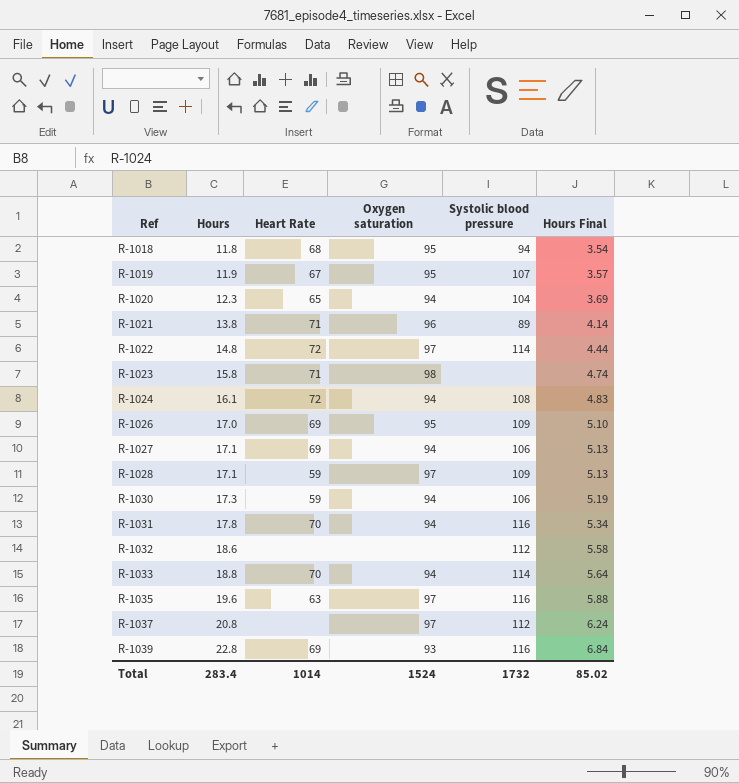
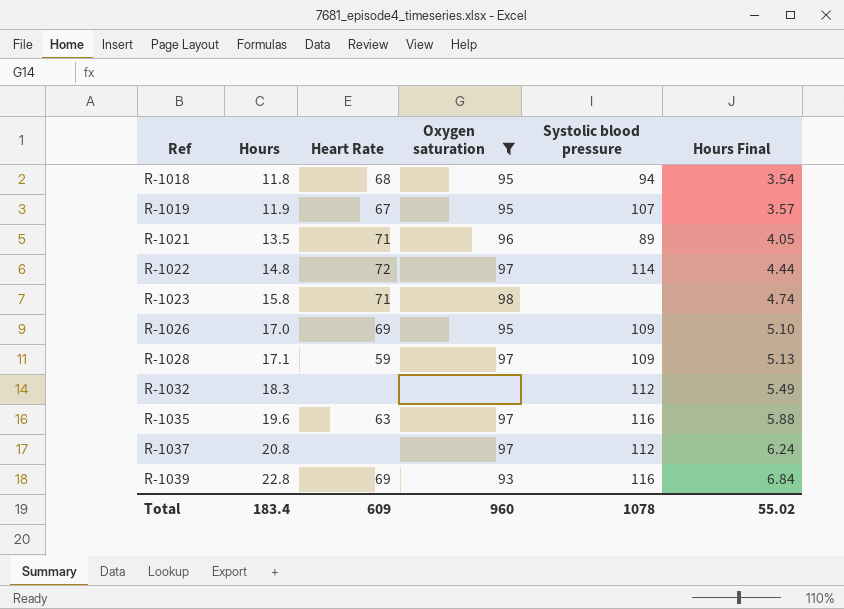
filter: none -> Oxygen saturation != 94
R-1021 | Hours: 13.8 -> 13.5
R-1021 | Hours Final: 4.14 -> 4.05
R-1032 | Hours: 18.6 -> 18.3
R-1032 | Hours Final: 5.58 -> 5.49
Total | Hours: 283.4 -> 183.4
Total | Heart Rate: 1014 -> 609
Total | Oxygen saturation: 1524 -> 960
Total | Systolic blood pressure: 1732 -> 1078
Total | Hours Final: 85.02 -> 55.02

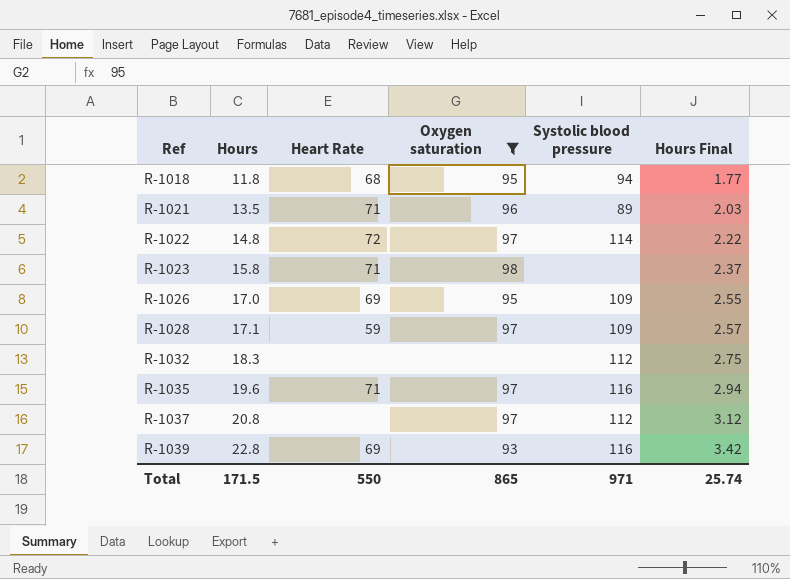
column Hours Final | formula: [Hours] * 0.3 -> [Hours] * 0.15
row R-1019: 11.9 | 67 | 95 | 107 | 3.57 -> none
R-1035 | Heart Rate: 63 -> 71
Total | Hours: 183.4 -> 171.5
Total | Heart Rate: 609 -> 550
Total | Oxygen saturation: 960 -> 865
Total | Systolic blood pressure: 1078 -> 971
Total | Hours Final: 55.02 -> 25.74

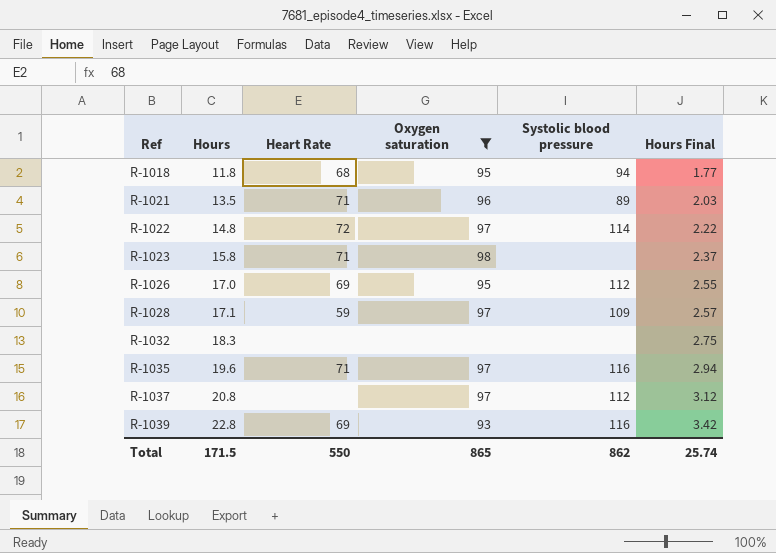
R-1026 | Systolic blood pressure: 109 -> 112
R-1032 | Systolic blood pressure: 112 -> none
Total | Systolic blood pressure: 971 -> 862

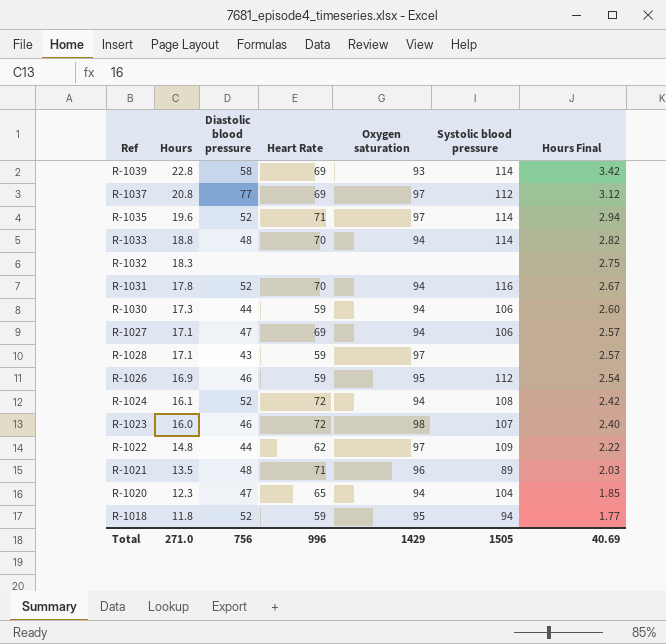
filter: Oxygen saturation != 94 -> none
row order: Ref ascending -> Hours descending
column Diastolic blood pressure | position: none -> 3
R-1039 | Systolic blood pressure: 116 -> 114
R-1037 | Heart Rate: none -> 69
R-1035 | Systolic blood pressure: 116 -> 114
R-1028 | Systolic blood pressure: 109 -> none
R-1026 | Hours: 17.0 -> 16.9
R-1026 | Heart Rate: 69 -> 59
R-1026 | Hours Final: 2.55 -> 2.54
R-1023 | Hours: 15.8 -> 16.0
R-1023 | Heart Rate: 71 -> 72
R-1023 | Systolic blood pressure: none -> 107
R-1023 | Hours Final: 2.37 -> 2.40
R-1022 | Heart Rate: 72 -> 62
R-1022 | Systolic blood pressure: 114 -> 109
R-1018 | Heart Rate: 68 -> 59
Total | Hours: 171.5 -> 271.0
Total | Heart Rate: 550 -> 996
Total | Oxygen saturation: 865 -> 1429
Total | Systolic blood pressure: 862 -> 1505
Total | Hours Final: 25.74 -> 40.69

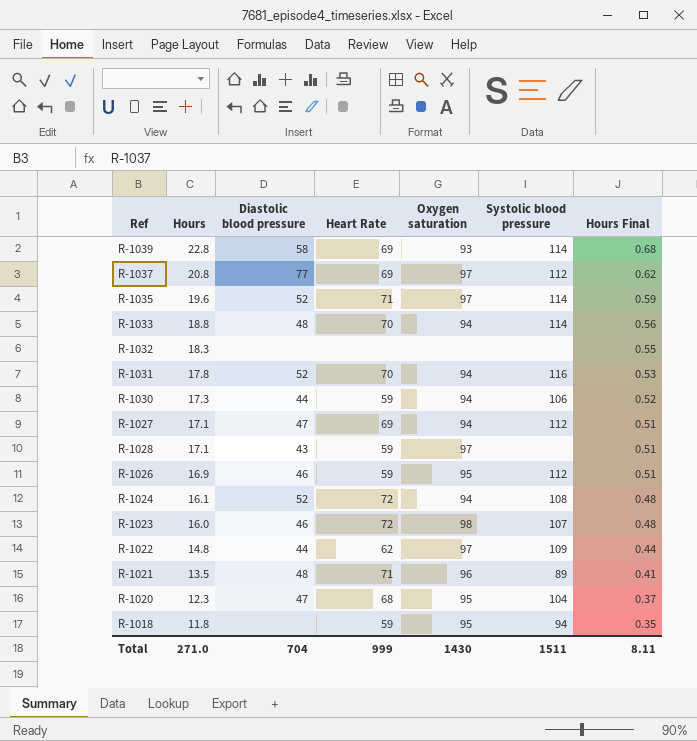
column Hours Final | formula: [Hours] * 0.15 -> [Hours] * 0.03
R-1027 | Systolic blood pressure: 106 -> 112
R-1020 | Heart Rate: 65 -> 68
R-1020 | Oxygen saturation: 94 -> 95
R-1018 | Diastolic blood pressure: 52 -> none
Total | Diastolic blood pressure: 756 -> 704
Total | Heart Rate: 996 -> 999
Total | Oxygen saturation: 1429 -> 1430
Total | Systolic blood pressure: 1505 -> 1511
Total | Hours Final: 40.69 -> 8.11

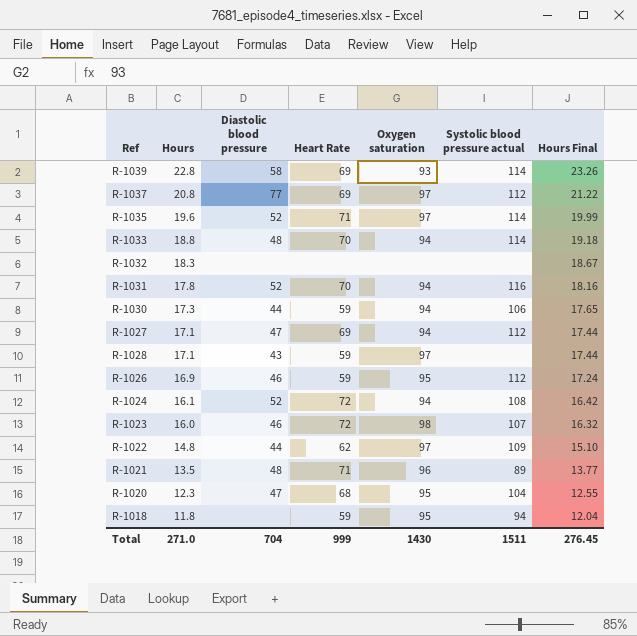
column name: Systolic blood pressure -> Systolic blood pressure actual
column Hours Final | formula: [Hours] * 0.03 -> [Hours] * 1.02
Total | Hours Final: 8.11 -> 276.45

